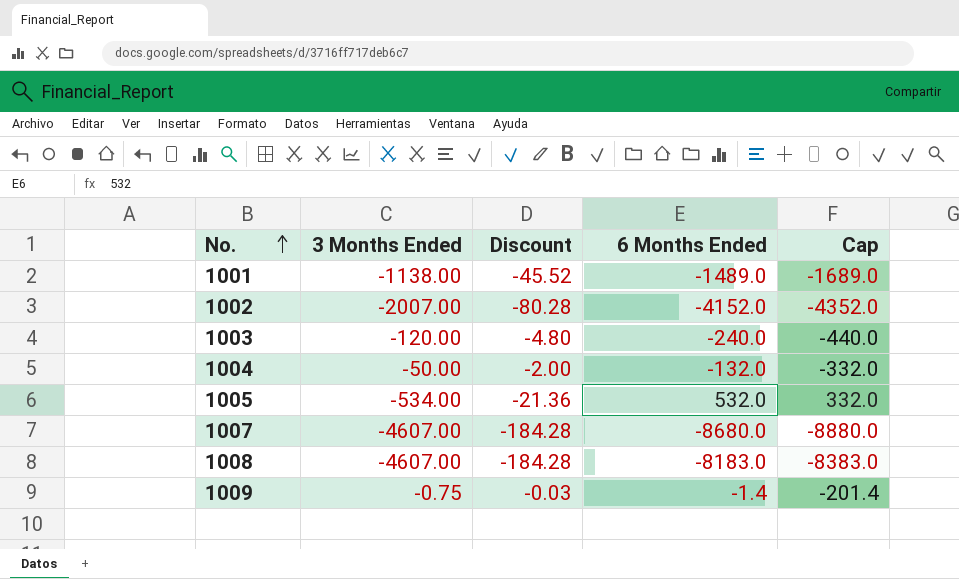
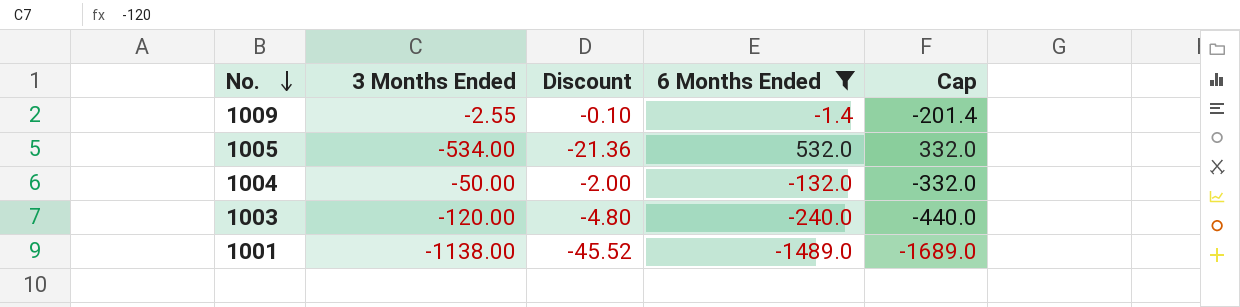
filter: none -> 6 Months Ended >= -1489.0
row order: No. ascending -> No. descending
1009 | 3 Months Ended: -0.75 -> -2.55
1009 | Discount: -0.03 -> -0.10

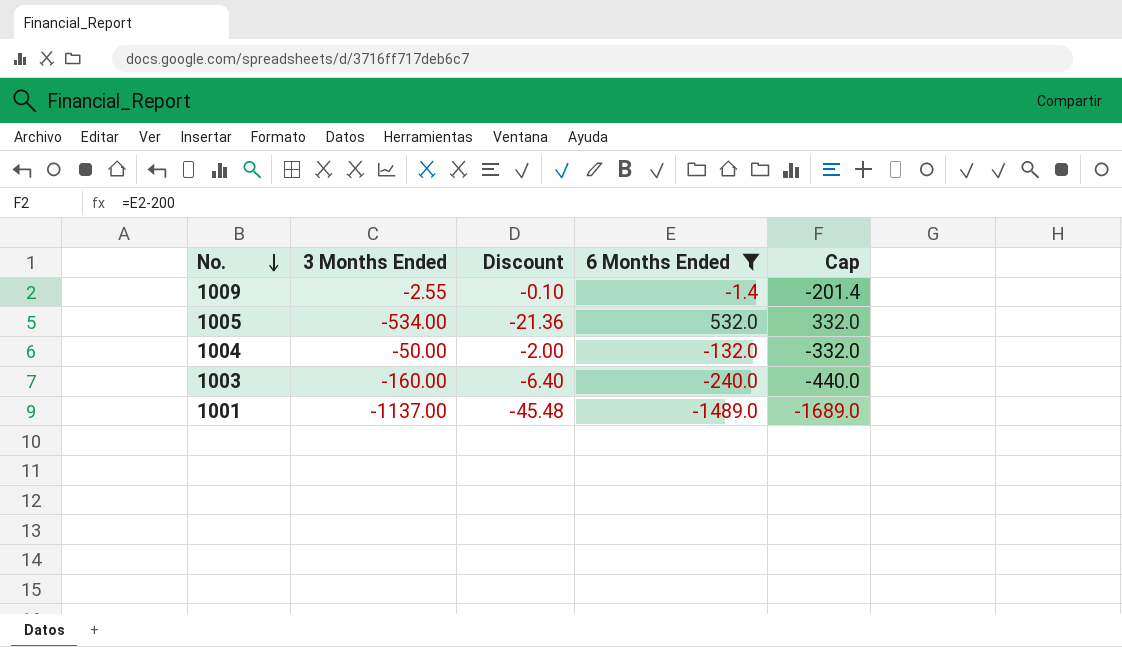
1003 | 3 Months Ended: -120.00 -> -160.00
1003 | Discount: -4.80 -> -6.40
1001 | 3 Months Ended: -1138.00 -> -1137.00
1001 | Discount: -45.52 -> -45.48

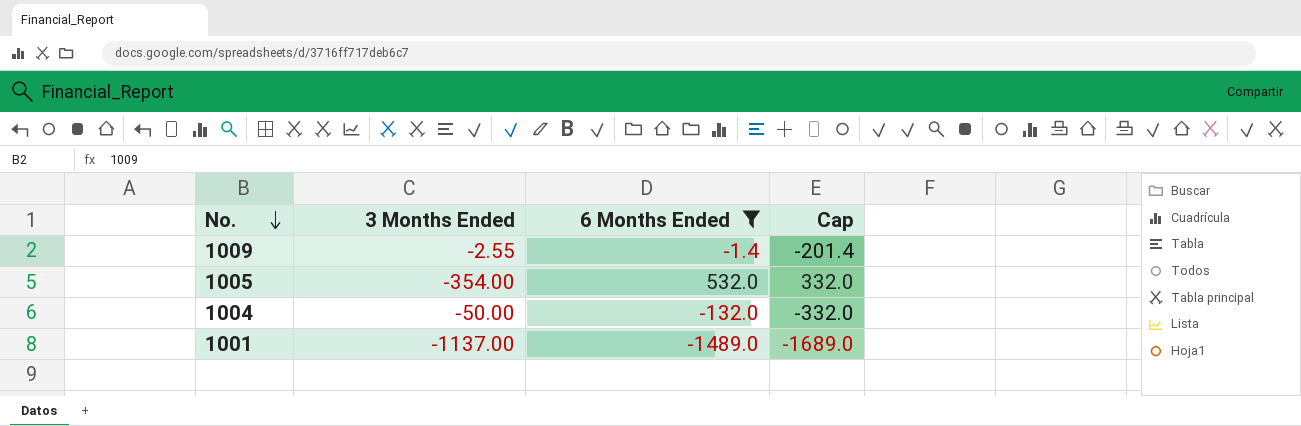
column Discount | formula: [3 Months Ended] * 0.04 -> none
row 1003: -160.00 | -6.40 | -240.0 | -440.0 -> none
1005 | 3 Months Ended: -534.00 -> -354.00

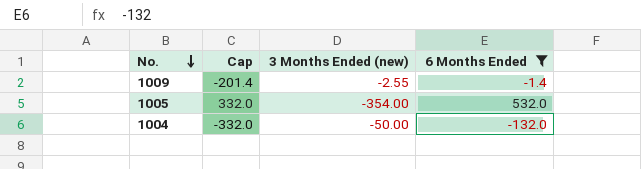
column Cap | position: 4 -> 2
column name: 3 Months Ended -> 3 Months Ended (new)
row 1001: -1137.00 | -1489.0 | -1689.0 -> none

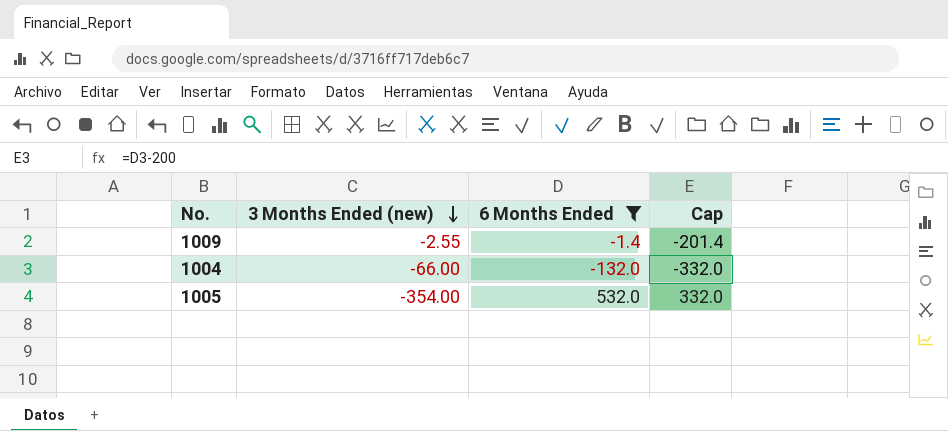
row order: No. descending -> 3 Months Ended (new) descending
column Cap | position: 2 -> 4
1004 | 3 Months Ended (new): -50.00 -> -66.00

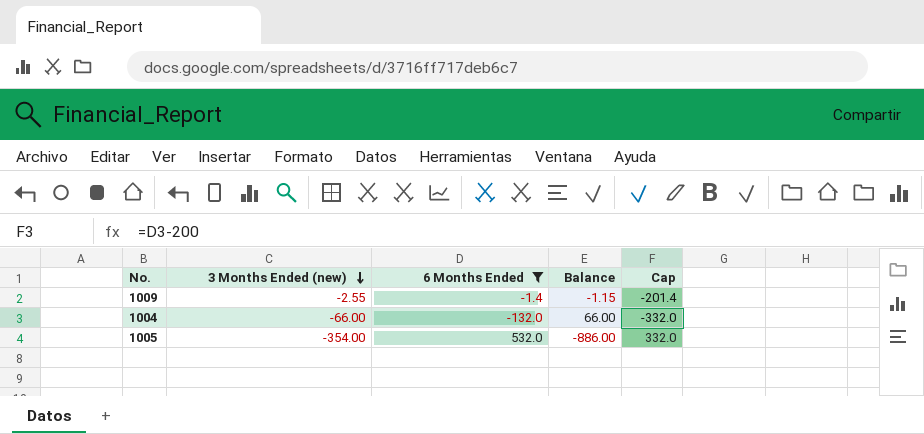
column Balance | formula: none -> [3 Months Ended (new)] - [6 Months Ended]

